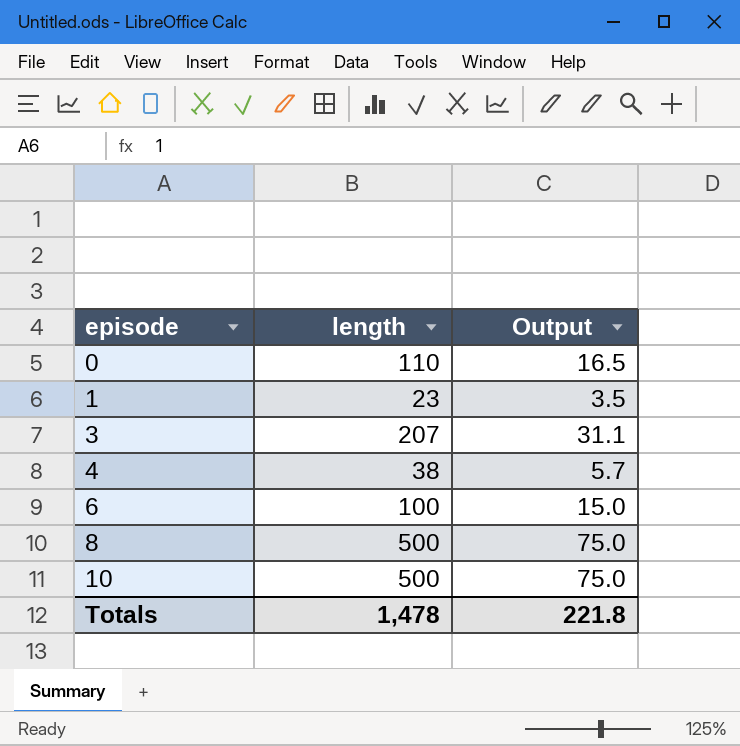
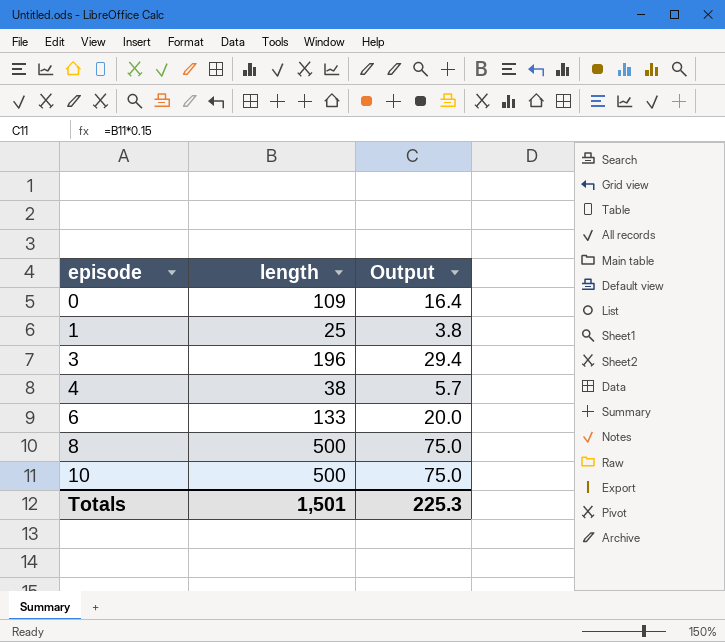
0 | length: 110 -> 109
0 | Output: 16.5 -> 16.4
1 | length: 23 -> 25
1 | Output: 3.5 -> 3.8
3 | length: 207 -> 196
3 | Output: 31.1 -> 29.4
6 | length: 100 -> 133
6 | Output: 15.0 -> 20.0
Totals | length: 1,478 -> 1,501
Totals | Output: 221.8 -> 225.3

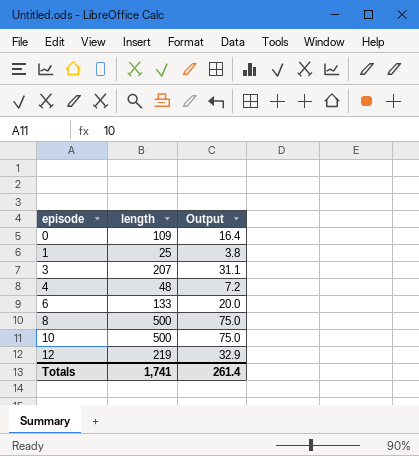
3 | length: 196 -> 207
3 | Output: 29.4 -> 31.1
4 | length: 38 -> 48
4 | Output: 5.7 -> 7.2
row 12: none -> 219 | 32.9
Totals | length: 1,501 -> 1,741
Totals | Output: 225.3 -> 261.4

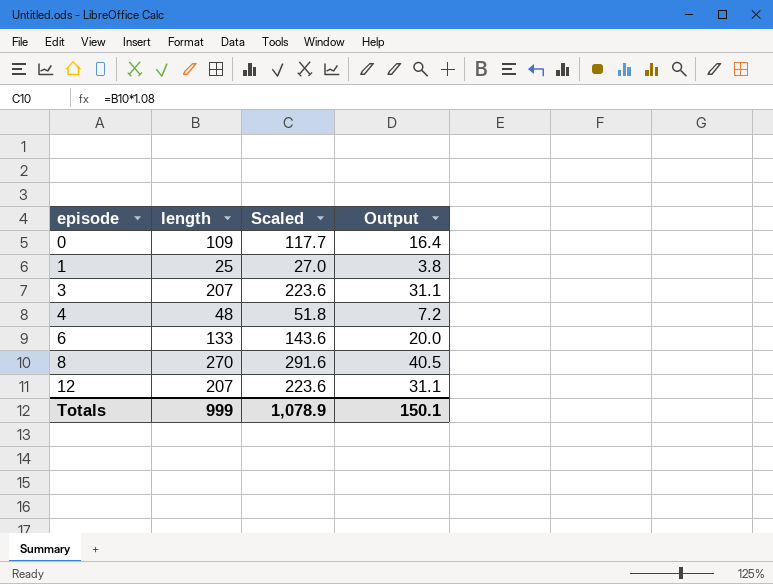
column Scaled | formula: none -> [length] * 1.08
row 10: 500 | 75.0 -> none
8 | length: 500 -> 270
8 | Output: 75.0 -> 40.5
12 | length: 219 -> 207
12 | Output: 32.9 -> 31.1
Totals | length: 1,741 -> 999
Totals | Output: 261.4 -> 150.1

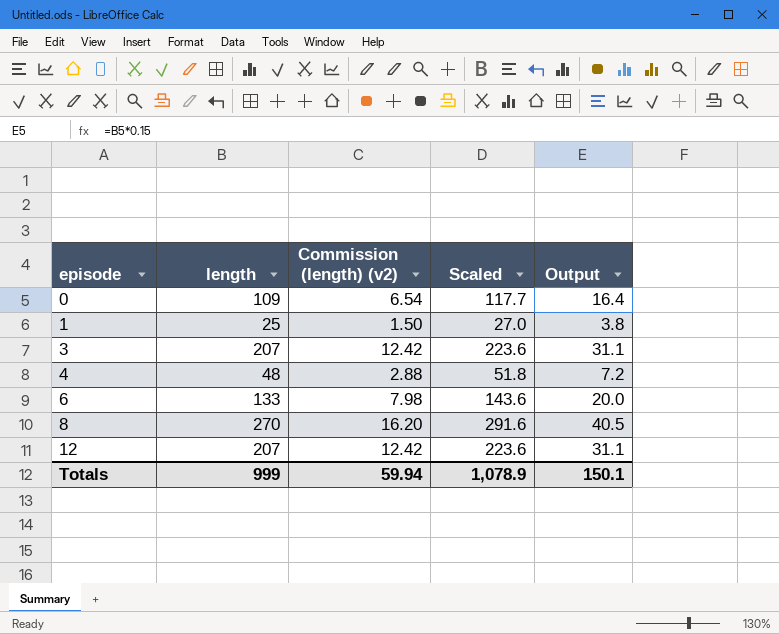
column Commission (length) (v2) | formula: none -> [length] * 0.06

